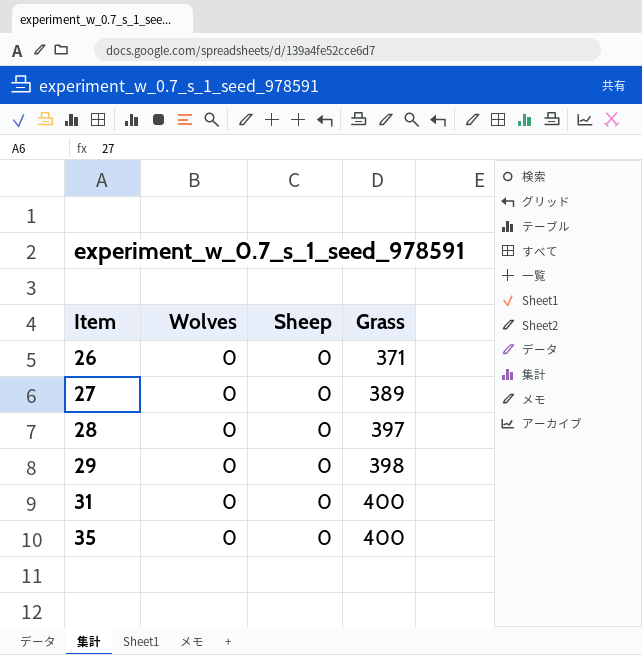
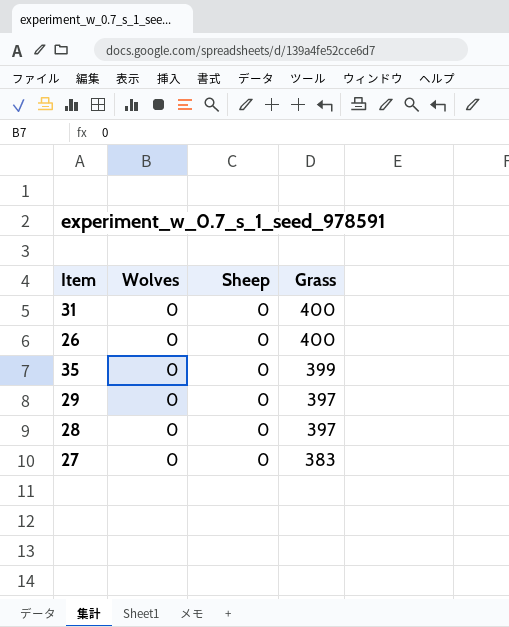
row order: Item ascending -> Grass descending
26 | Grass: 371 -> 400
35 | Grass: 400 -> 399
29 | Grass: 398 -> 397
27 | Grass: 389 -> 383

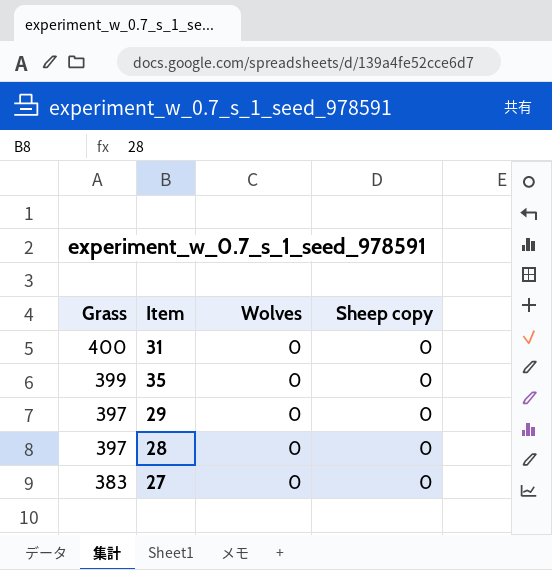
column Grass | position: 4 -> 1
column name: Sheep -> Sheep copy
row 26: 0 | 0 | 400 -> none

